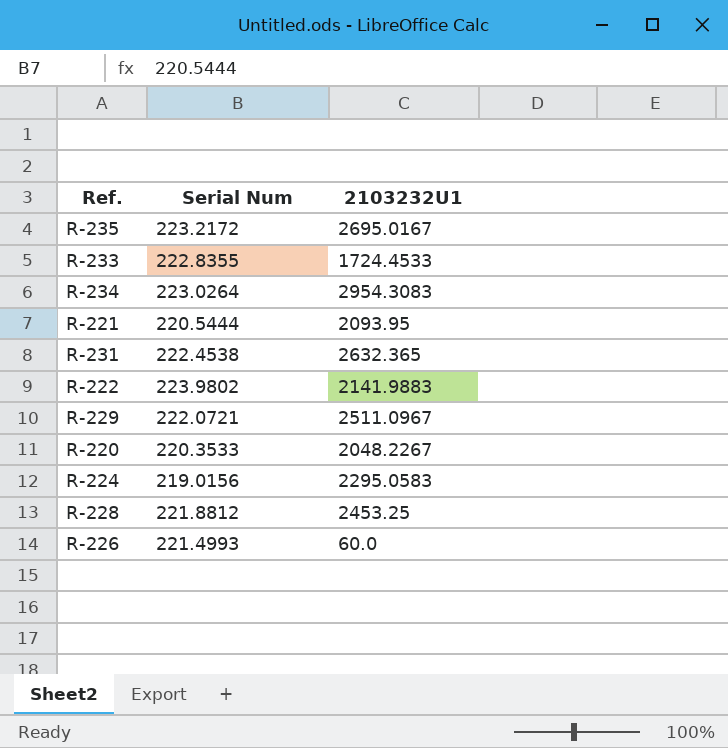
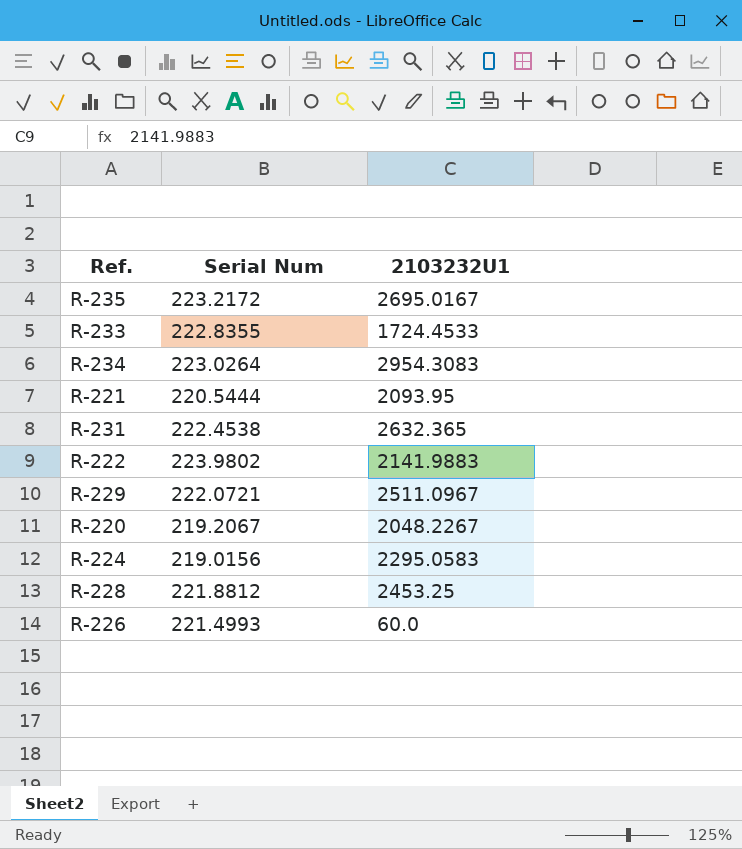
R-220 | Serial Num: 220.3533 -> 219.2067

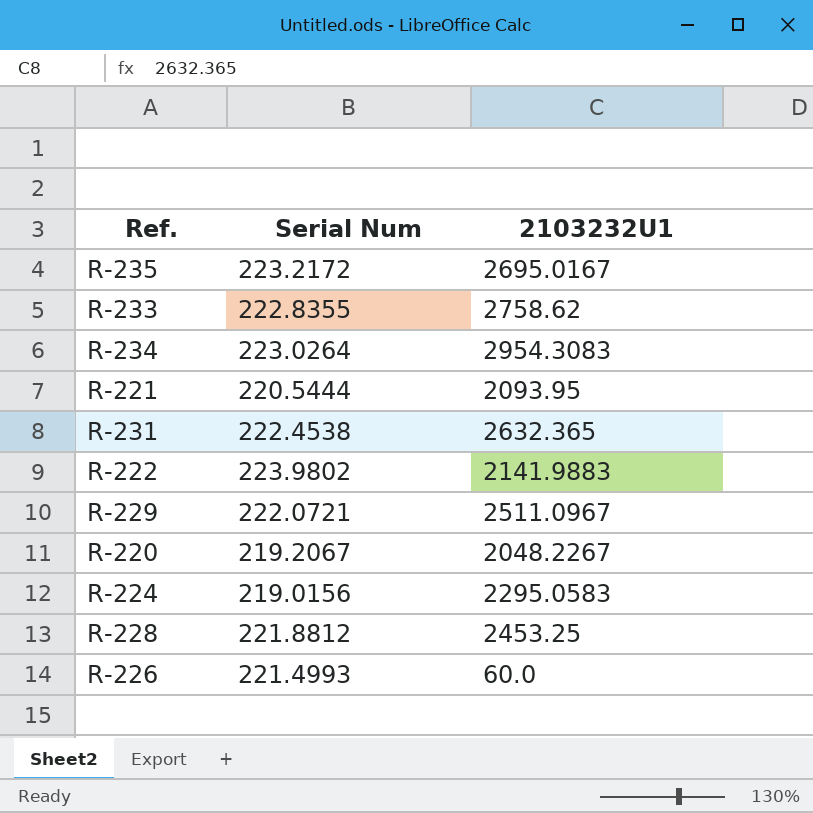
R-233 | 2103232U1: 1724.4533 -> 2758.62

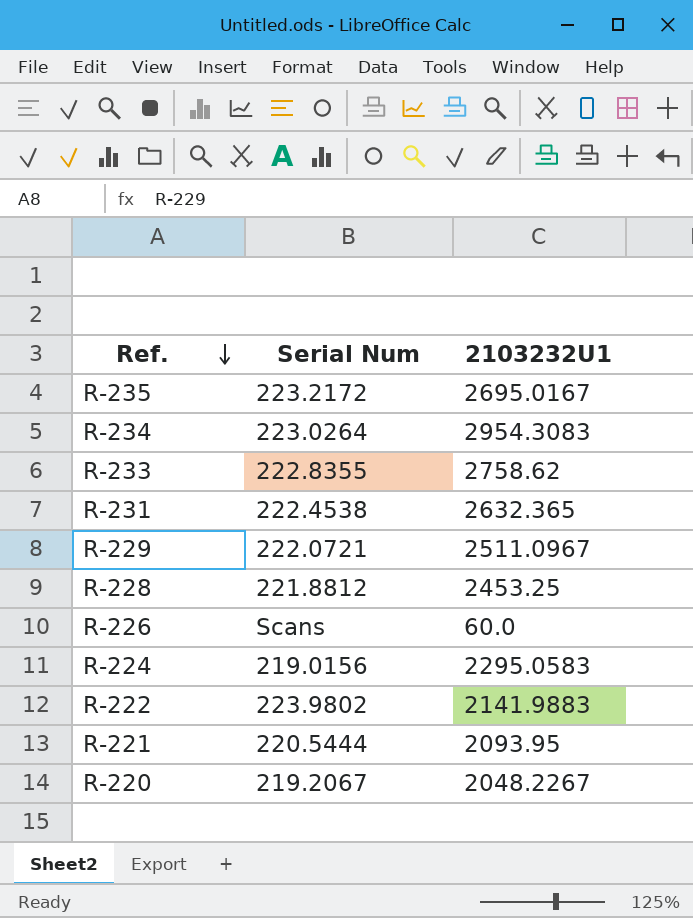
row order: none -> Ref. descending
R-226 | Serial Num: 221.4993 -> Scans

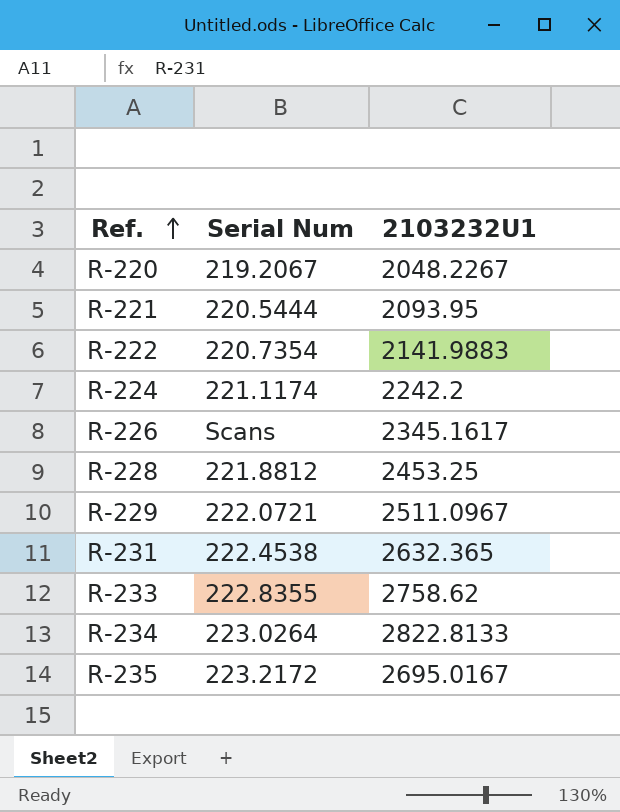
row order: Ref. descending -> Ref. ascending
R-222 | Serial Num: 223.9802 -> 220.7354
R-224 | Serial Num: 219.0156 -> 221.1174
R-224 | 2103232U1: 2295.0583 -> 2242.2
R-226 | 2103232U1: 60.0 -> 2345.1617
R-234 | 2103232U1: 2954.3083 -> 2822.8133

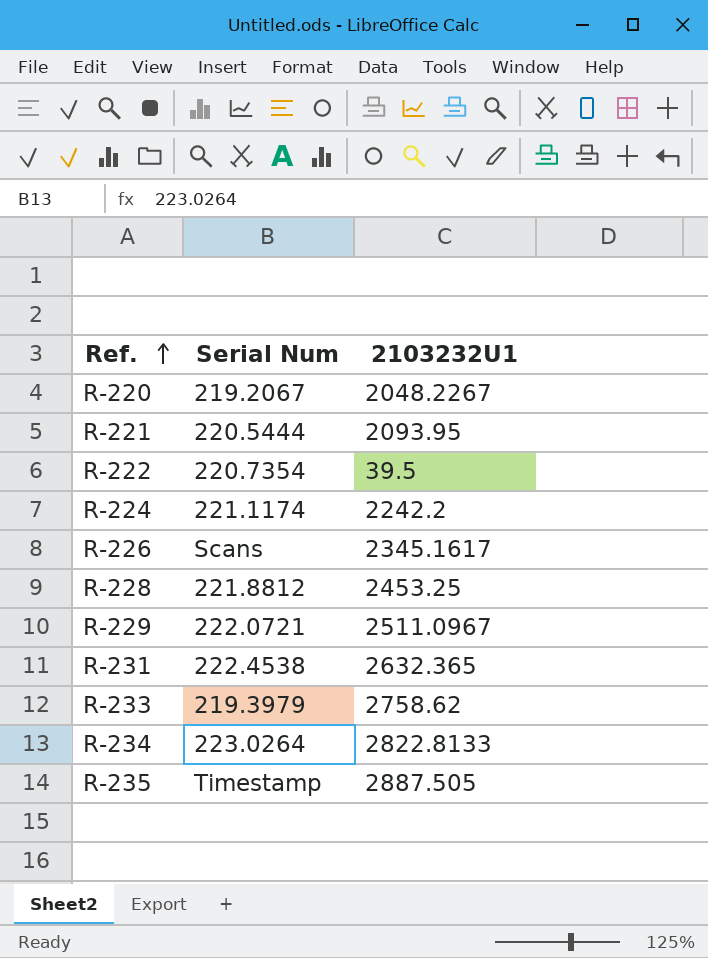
R-222 | 2103232U1: 2141.9883 -> 39.5
R-233 | Serial Num: 222.8355 -> 219.3979
R-235 | Serial Num: 223.2172 -> Timestamp
R-235 | 2103232U1: 2695.0167 -> 2887.505

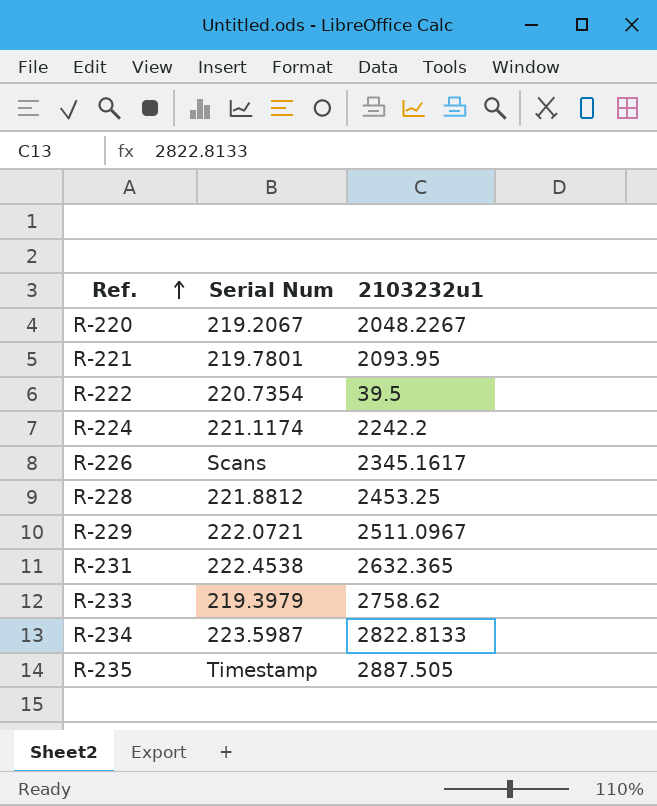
column name: 2103232U1 -> 2103232u1
R-221 | Serial Num: 220.5444 -> 219.7801
R-234 | Serial Num: 223.0264 -> 223.5987

